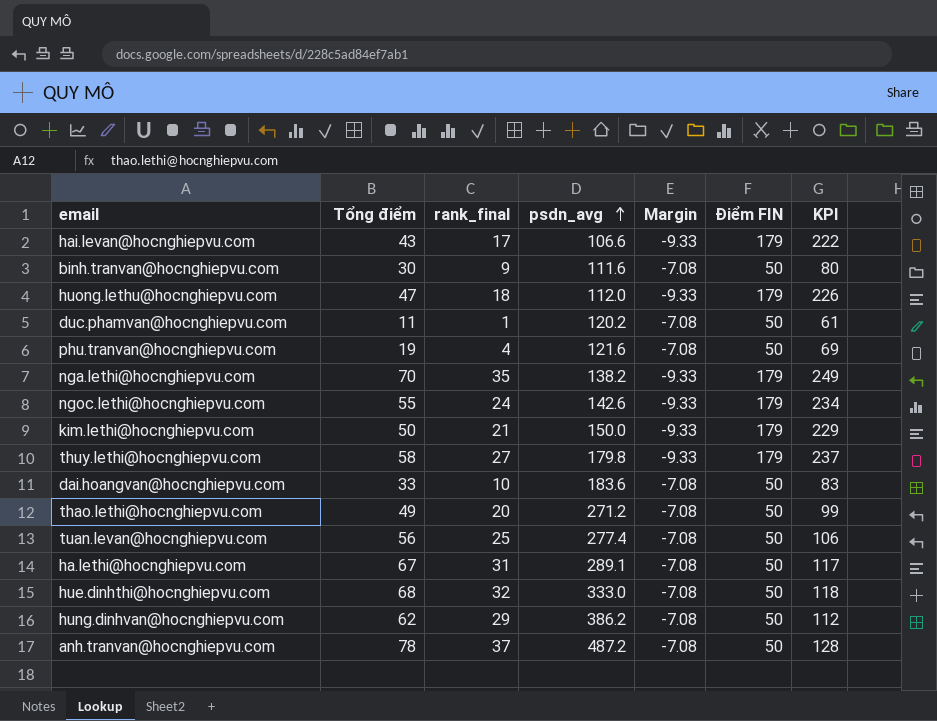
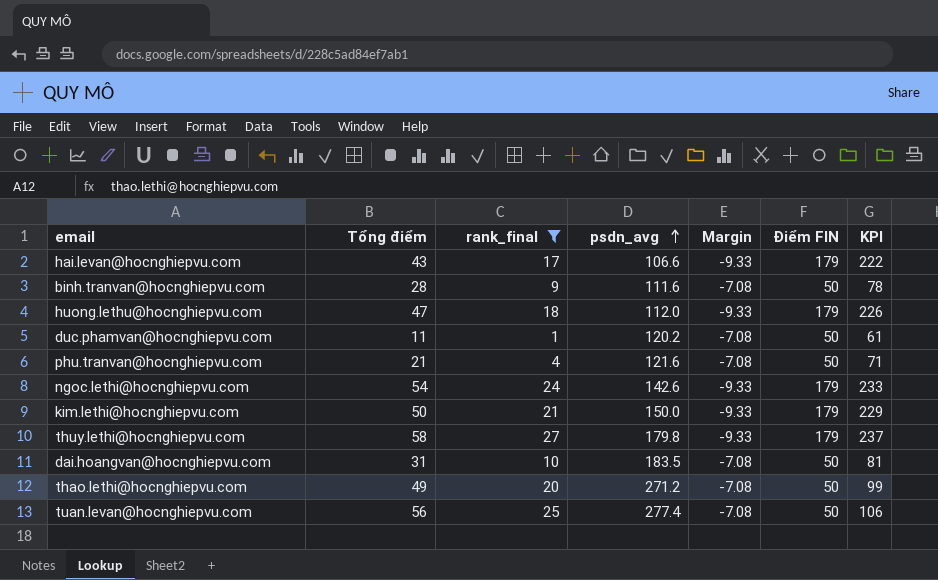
filter: none -> rank_final <= 27
binh.tranvan@hocnghiepvu.com | Tổng điểm: 30 -> 28
binh.tranvan@hocnghiepvu.com | KPI: 80 -> 78
phu.tranvan@hocnghiepvu.com | Tổng điểm: 19 -> 21
phu.tranvan@hocnghiepvu.com | KPI: 69 -> 71
ngoc.lethi@hocnghiepvu.com | Tổng điểm: 55 -> 54
ngoc.lethi@hocnghiepvu.com | KPI: 234 -> 233
dai.hoangvan@hocnghiepvu.com | Tổng điểm: 33 -> 31
dai.hoangvan@hocnghiepvu.com | psdn_avg: 183.6 -> 183.5
dai.hoangvan@hocnghiepvu.com | KPI: 83 -> 81

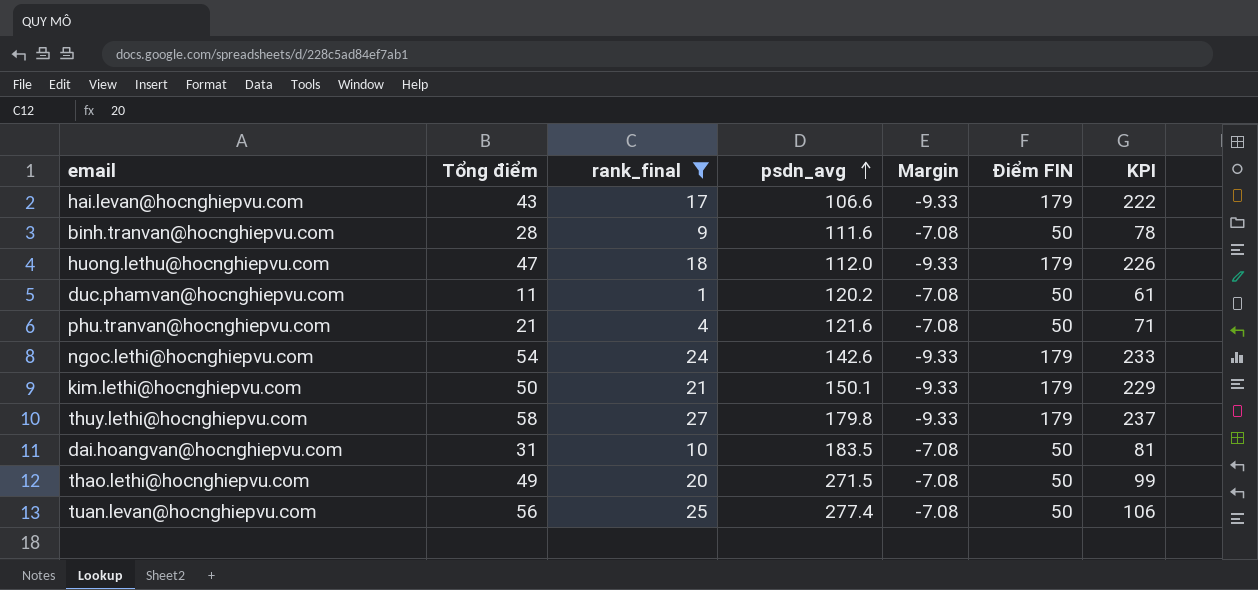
kim.lethi@hocnghiepvu.com | psdn_avg: 150.0 -> 150.1
thao.lethi@hocnghiepvu.com | psdn_avg: 271.2 -> 271.5

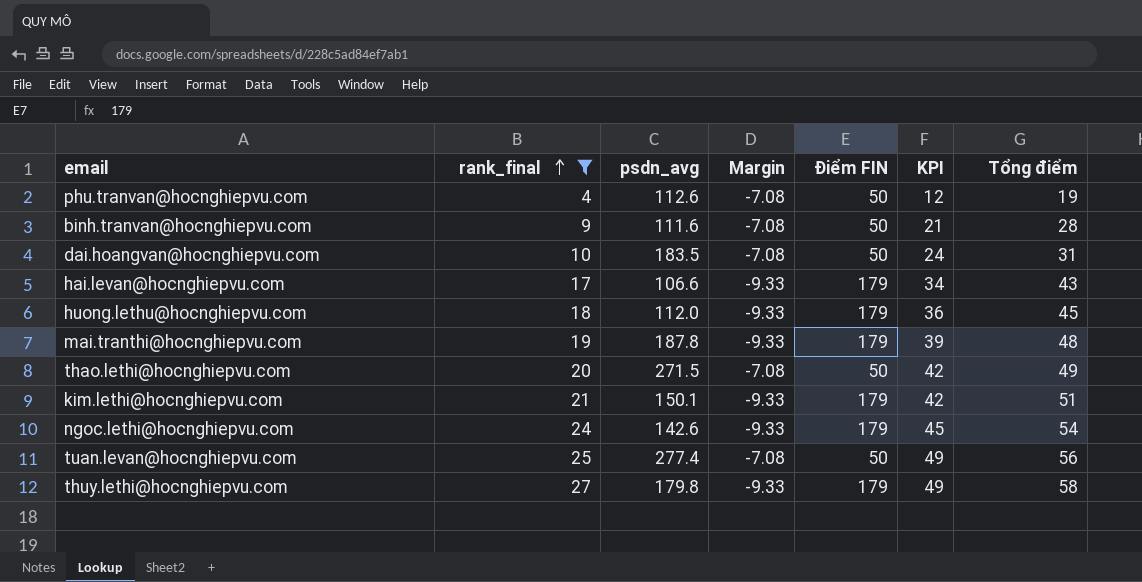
row order: psdn_avg ascending -> rank_final ascending
column KPI | formula: [Tổng điểm] + [Điểm FIN] -> [Margin] + [Tổng điểm]
column Tổng điểm | position: 2 -> 7
row duc.phamvan@hocnghiepvu.com: 11 | 1 | 120.2 | -7.08 | 50 | 61 -> none
phu.tranvan@hocnghiepvu.com | psdn_avg: 121.6 -> 112.6
phu.tranvan@hocnghiepvu.com | Tổng điểm: 21 -> 19
huong.lethu@hocnghiepvu.com | Tổng điểm: 47 -> 45
row mai.tranthi@hocnghiepvu.com: none -> 19 | 187.8 | -9.33 | 179 | 39 | 48
kim.lethi@hocnghiepvu.com | Tổng điểm: 50 -> 51

